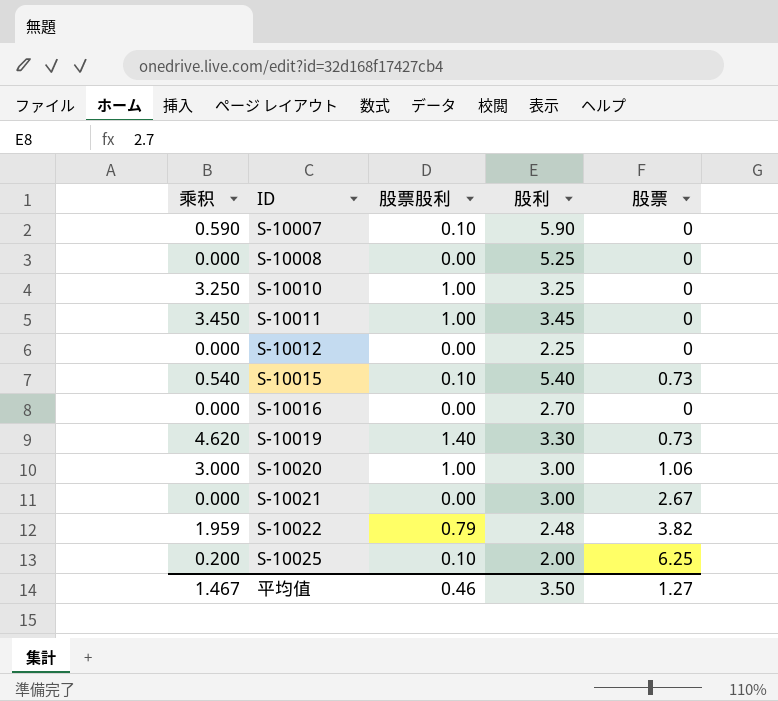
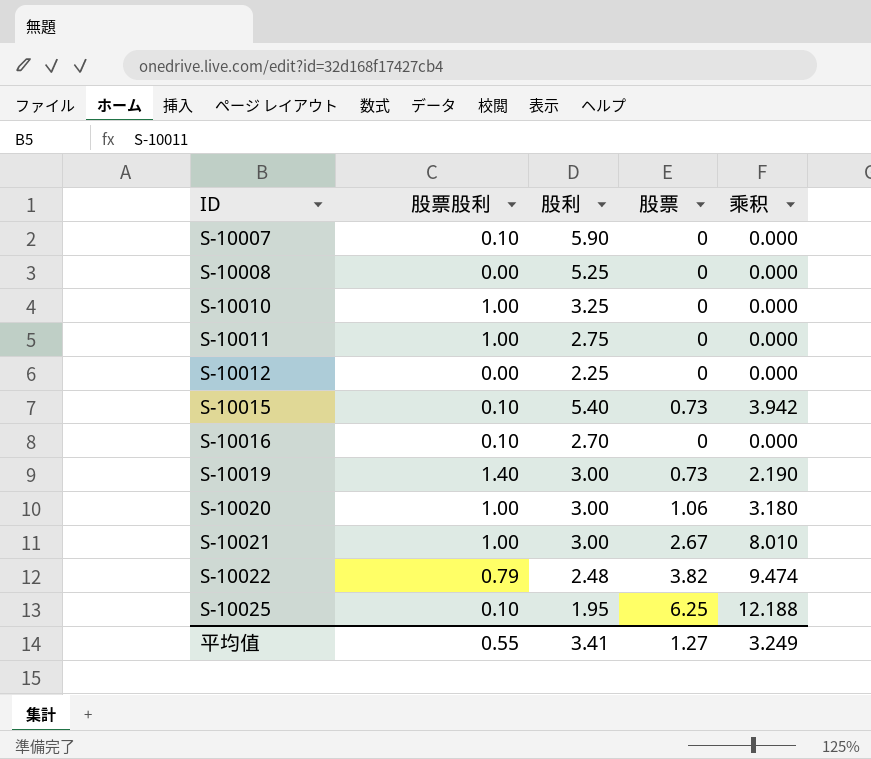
column 乘积 | formula: [股票股利] * [股利] -> [股利] * [股票]
column 乘积 | position: 1 -> 5
S-10011 | 股利: 3.45 -> 2.75
S-10016 | 股票股利: 0.00 -> 0.10
S-10019 | 股利: 3.30 -> 3.00
S-10021 | 股票股利: 0.00 -> 1.00
S-10025 | 股利: 2.00 -> 1.95
平均值 | 股票股利: 0.46 -> 0.55
平均值 | 股利: 3.50 -> 3.41
平均值 | 乘积: 1.467 -> 3.249

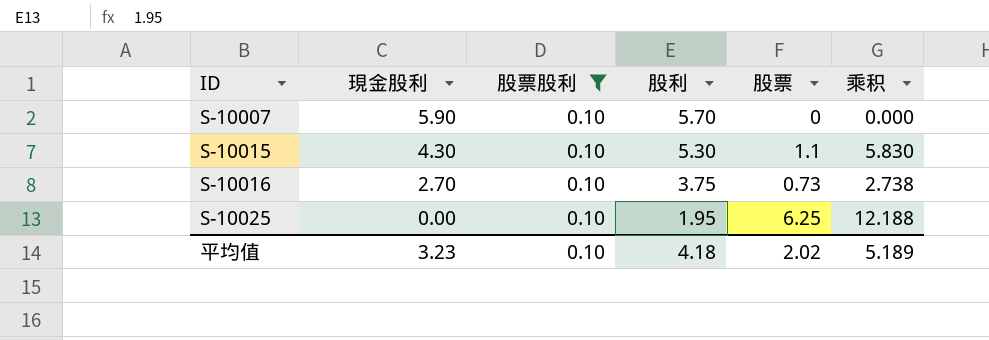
filter: none -> 股票股利 = 0.10
column 現金股利 | position: none -> 2
S-10007 | 股利: 5.90 -> 5.70
S-10015 | 股利: 5.40 -> 5.30
S-10015 | 股票: 0.73 -> 1.1
S-10015 | 乘积: 3.942 -> 5.830
S-10016 | 股利: 2.70 -> 3.75
S-10016 | 股票: 0 -> 0.73
S-10016 | 乘积: 0.000 -> 2.738
平均值 | 股票股利: 0.55 -> 0.10
平均值 | 股利: 3.41 -> 4.18
平均值 | 股票: 1.27 -> 2.02
平均值 | 乘积: 3.249 -> 5.189

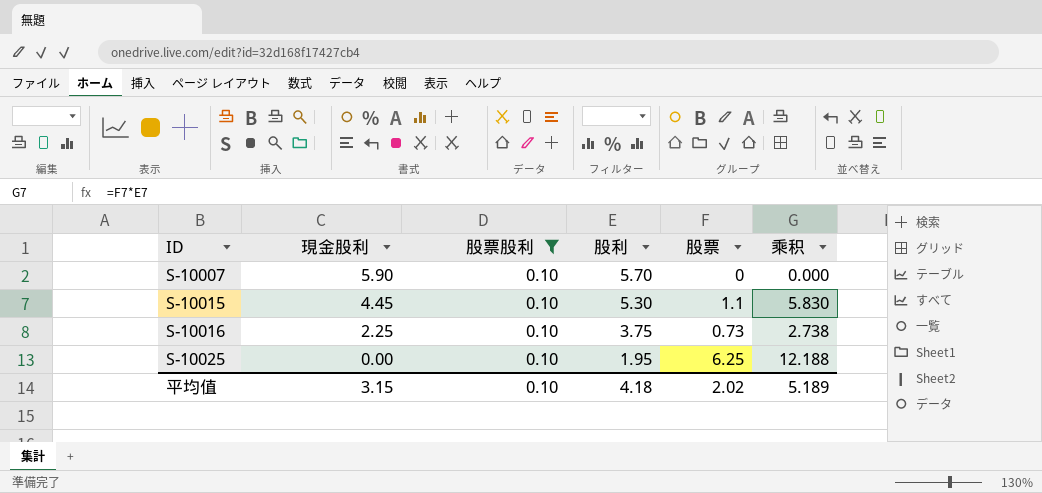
S-10015 | 現金股利: 4.30 -> 4.45
S-10016 | 現金股利: 2.70 -> 2.25
平均值 | 現金股利: 3.23 -> 3.15

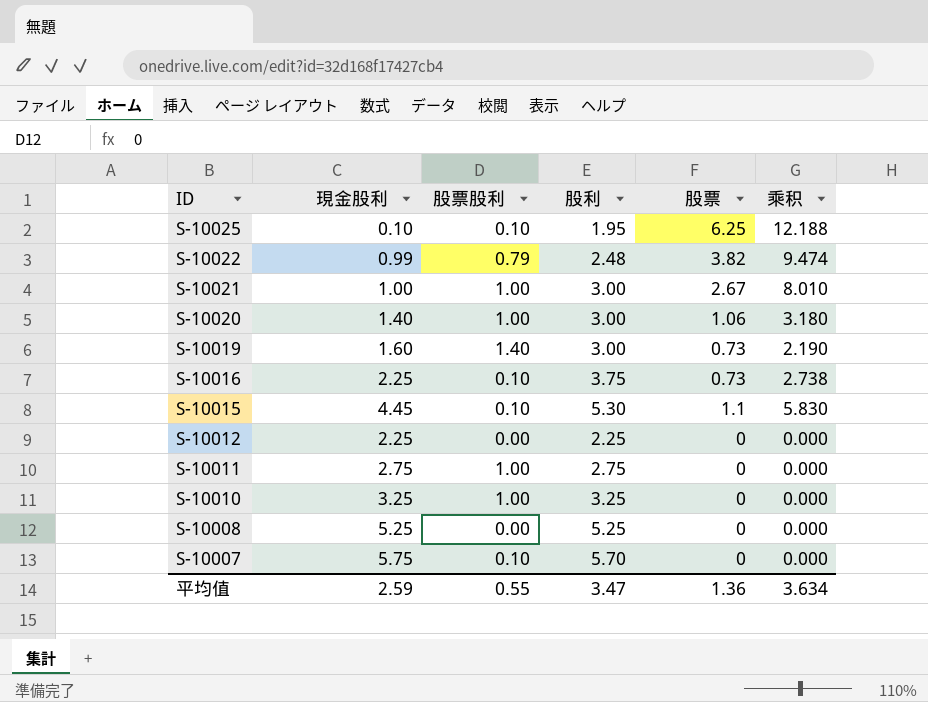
filter: 股票股利 = 0.10 -> none
row order: ID ascending -> ID descending
S-10025 | 現金股利: 0.00 -> 0.10
S-10007 | 現金股利: 5.90 -> 5.75
平均值 | 現金股利: 3.15 -> 2.59
平均值 | 股票股利: 0.10 -> 0.55
平均值 | 股利: 4.18 -> 3.47
平均值 | 股票: 2.02 -> 1.36
平均值 | 乘积: 5.189 -> 3.634

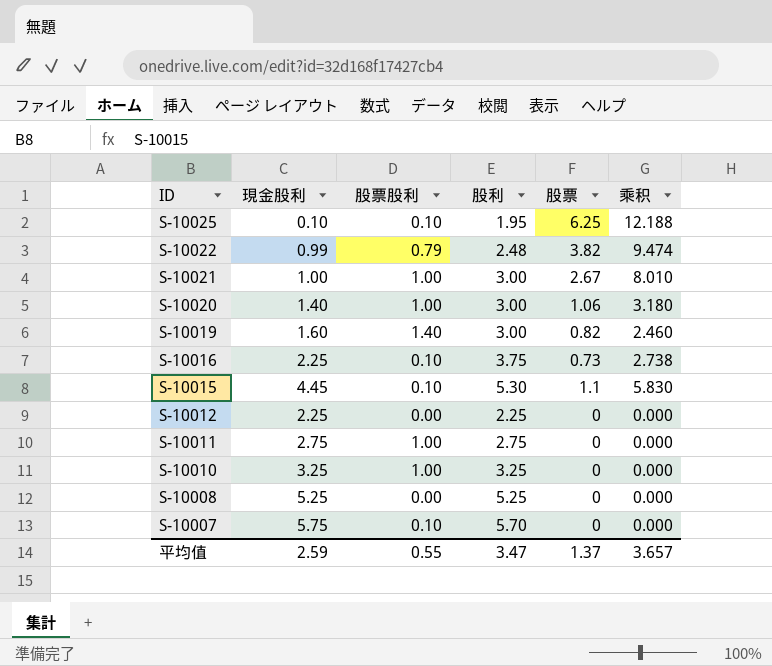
S-10019 | 股票: 0.73 -> 0.82
S-10019 | 乘积: 2.190 -> 2.460
平均值 | 股票: 1.36 -> 1.37
平均值 | 乘积: 3.634 -> 3.657

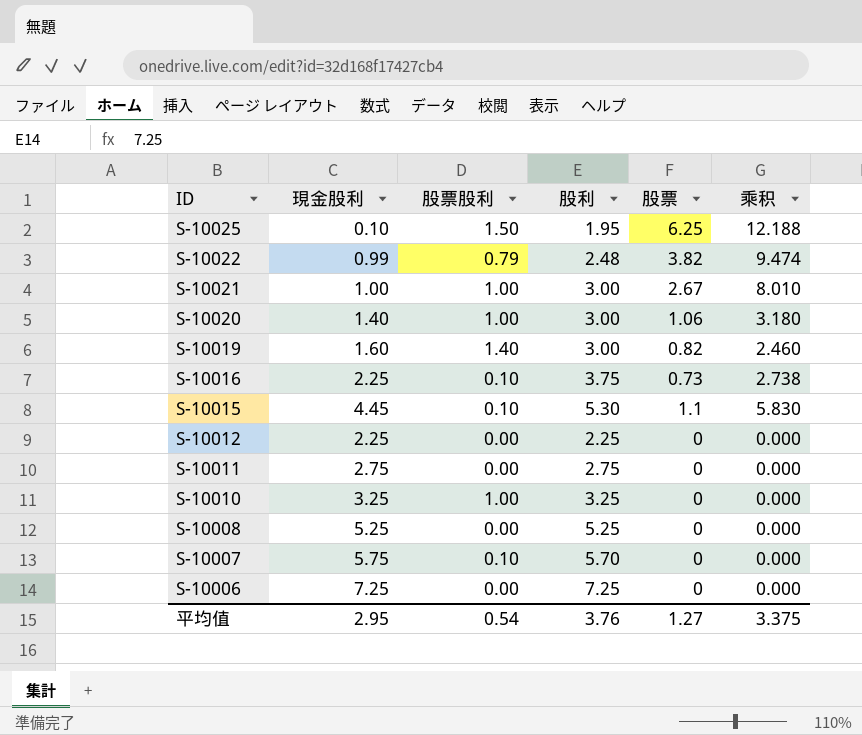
S-10025 | 股票股利: 0.10 -> 1.50
S-10011 | 股票股利: 1.00 -> 0.00
row S-10006: none -> 7.25 | 0.00 | 7.25 | 0 | 0.000
平均值 | 現金股利: 2.59 -> 2.95
平均值 | 股票股利: 0.55 -> 0.54
平均值 | 股利: 3.47 -> 3.76
平均值 | 股票: 1.37 -> 1.27
平均值 | 乘积: 3.657 -> 3.375

